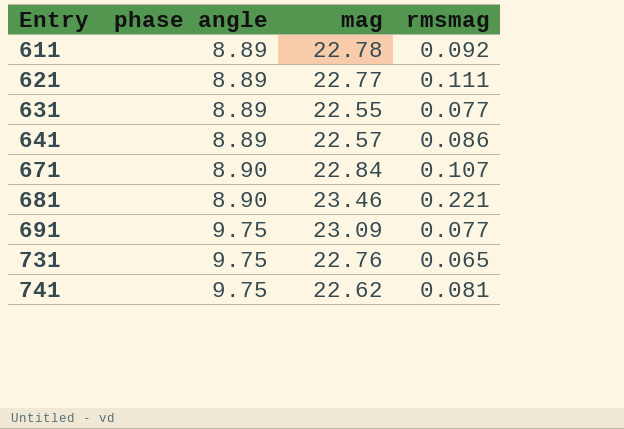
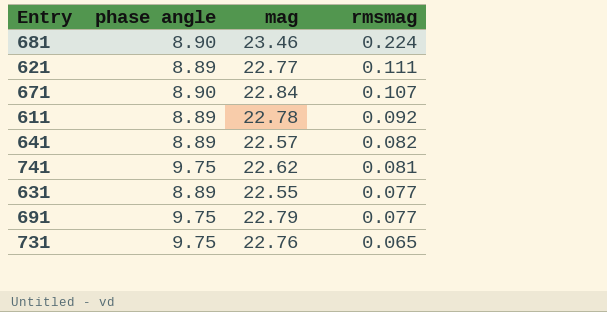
row order: Entry ascending -> rmsmag descending
681 | rmsmag: 0.221 -> 0.224
641 | rmsmag: 0.086 -> 0.082
691 | mag: 23.09 -> 22.79

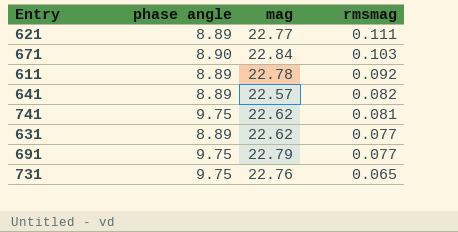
row 681: 8.90 | 23.46 | 0.224 -> none
671 | rmsmag: 0.107 -> 0.103
631 | mag: 22.55 -> 22.62

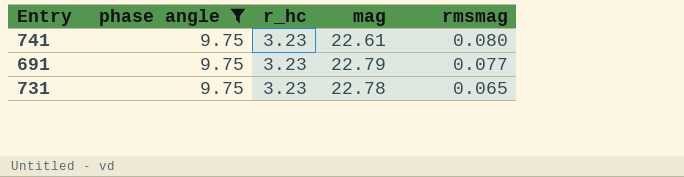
filter: none -> phase angle = 9.75
column r_hc | position: none -> 3
741 | mag: 22.62 -> 22.61
741 | rmsmag: 0.081 -> 0.080
731 | mag: 22.76 -> 22.78

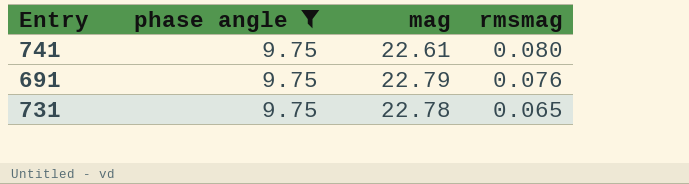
column r_hc | position: 3 -> none
691 | rmsmag: 0.077 -> 0.076

